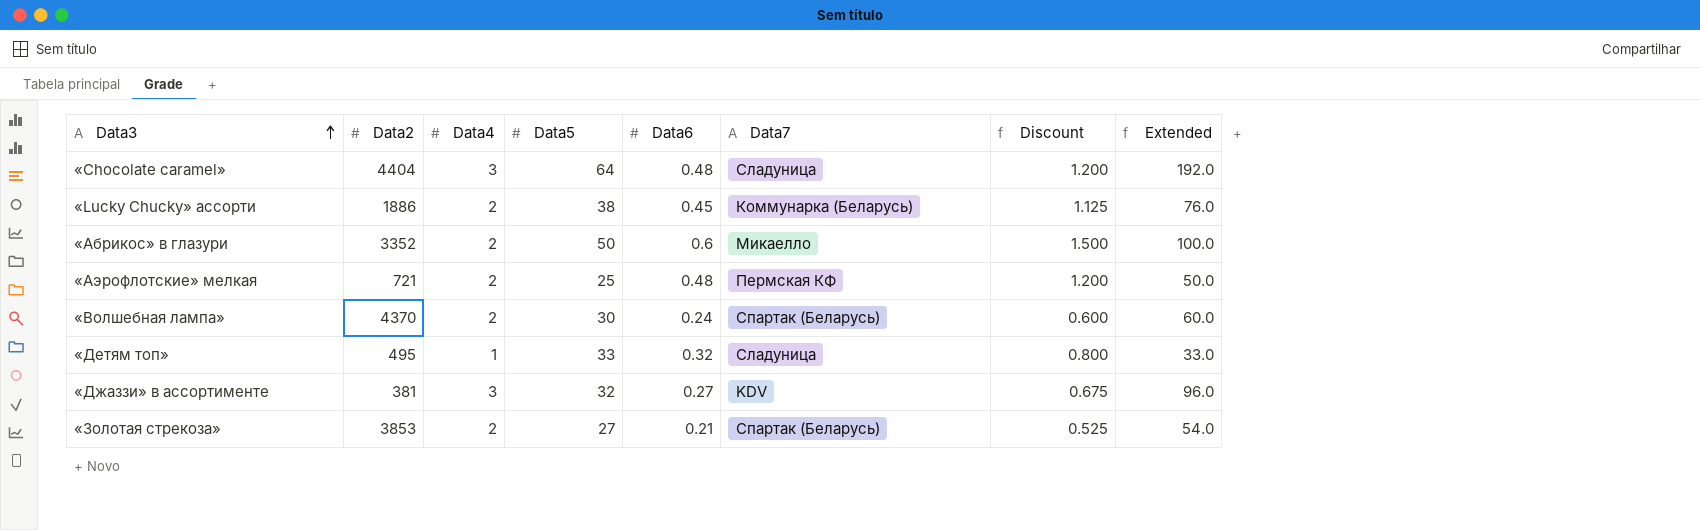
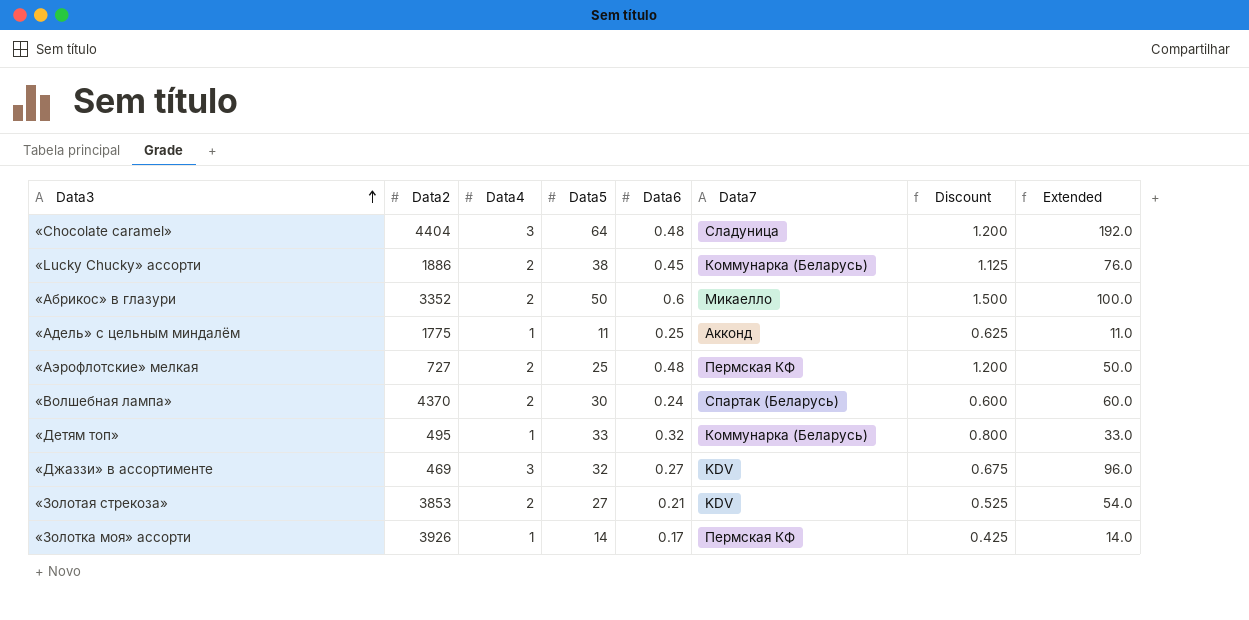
row «Адель» с цельным миндалём: none -> 1775 | 1 | 11 | 0.25 | Акконд | 0.625 | 11.0
«Аэрофлотские» мелкая | Data2: 721 -> 727
«Детям топ» | Data7: Сладуница -> Коммунарка (Беларусь)
«Джаззи» в ассортименте | Data2: 381 -> 469
«Золотая стрекоза» | Data7: Спартак (Беларусь) -> KDV
row «Золотка моя» ассорти: none -> 3926 | 1 | 14 | 0.17 | Пермская КФ | 0.425 | 14.0

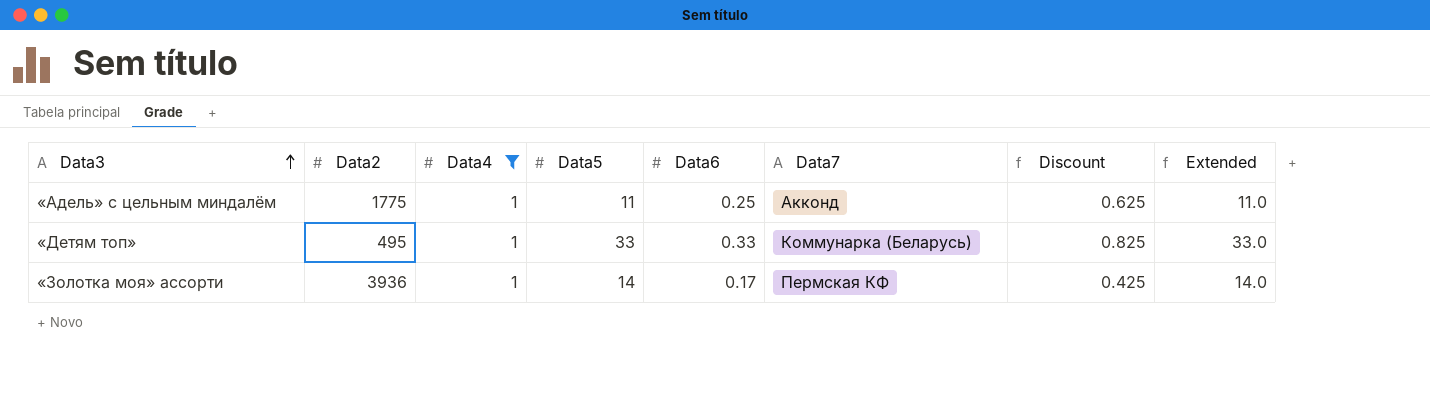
filter: none -> Data4 = 1
«Детям топ» | Data6: 0.32 -> 0.33
«Детям топ» | Discount: 0.800 -> 0.825
«Золотка моя» ассорти | Data2: 3926 -> 3936

